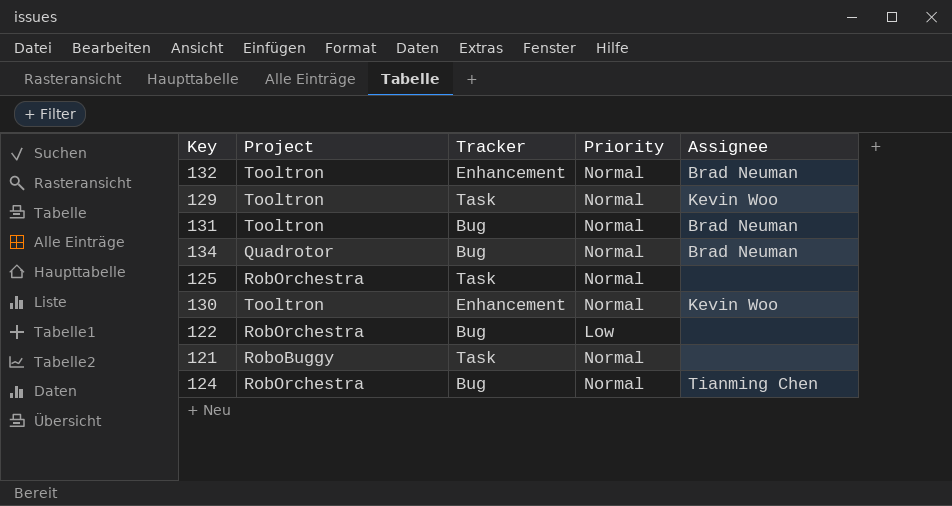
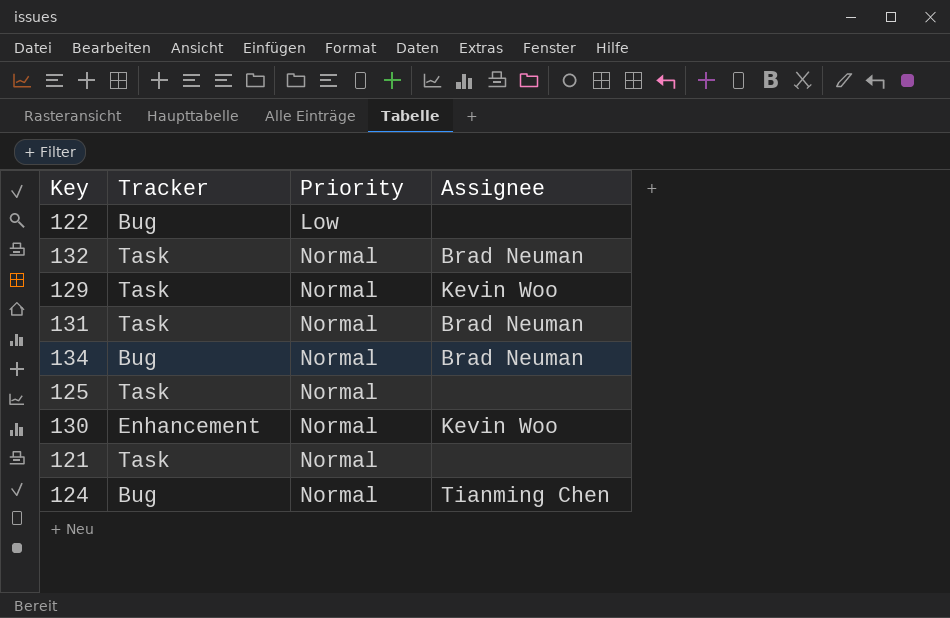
row order: none -> Priority ascending
column Project | position: 2 -> none
132 | Tracker: Enhancement -> Task
131 | Tracker: Bug -> Task

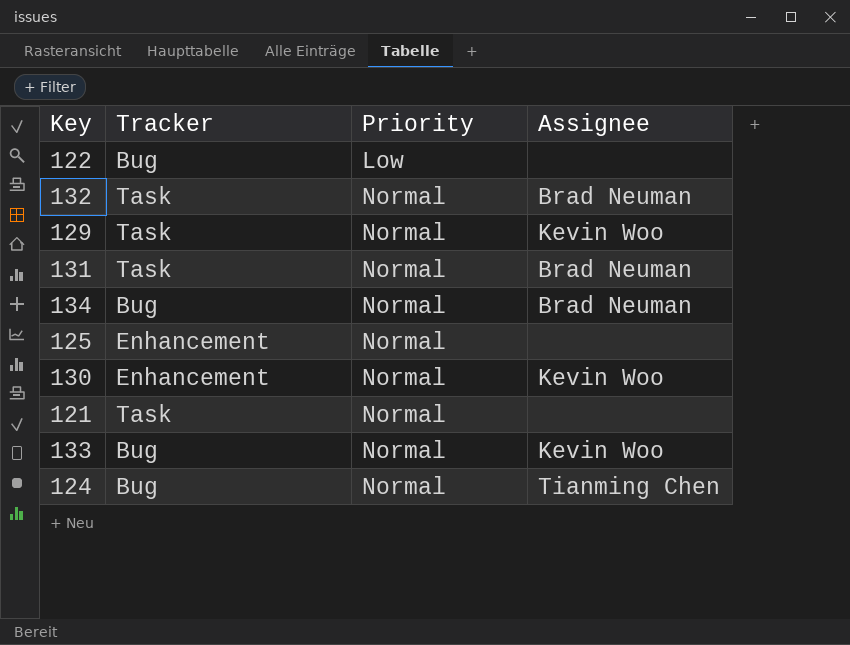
125 | Tracker: Task -> Enhancement
row 133: none -> Bug | Normal | Kevin Woo

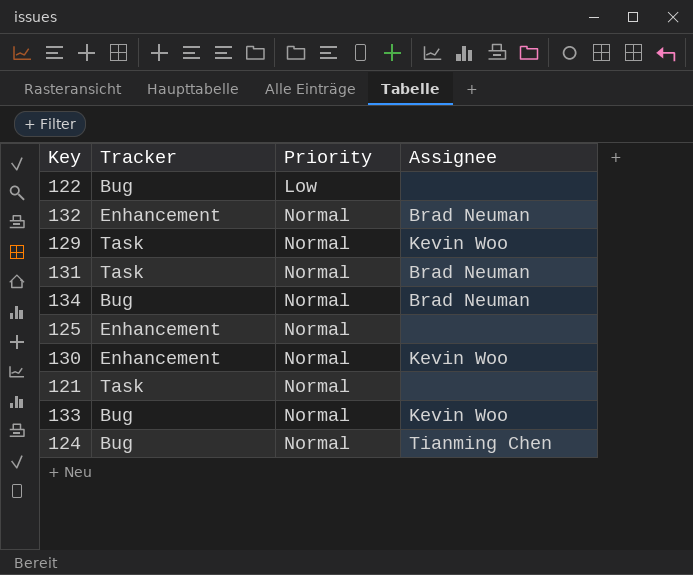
132 | Tracker: Task -> Enhancement

